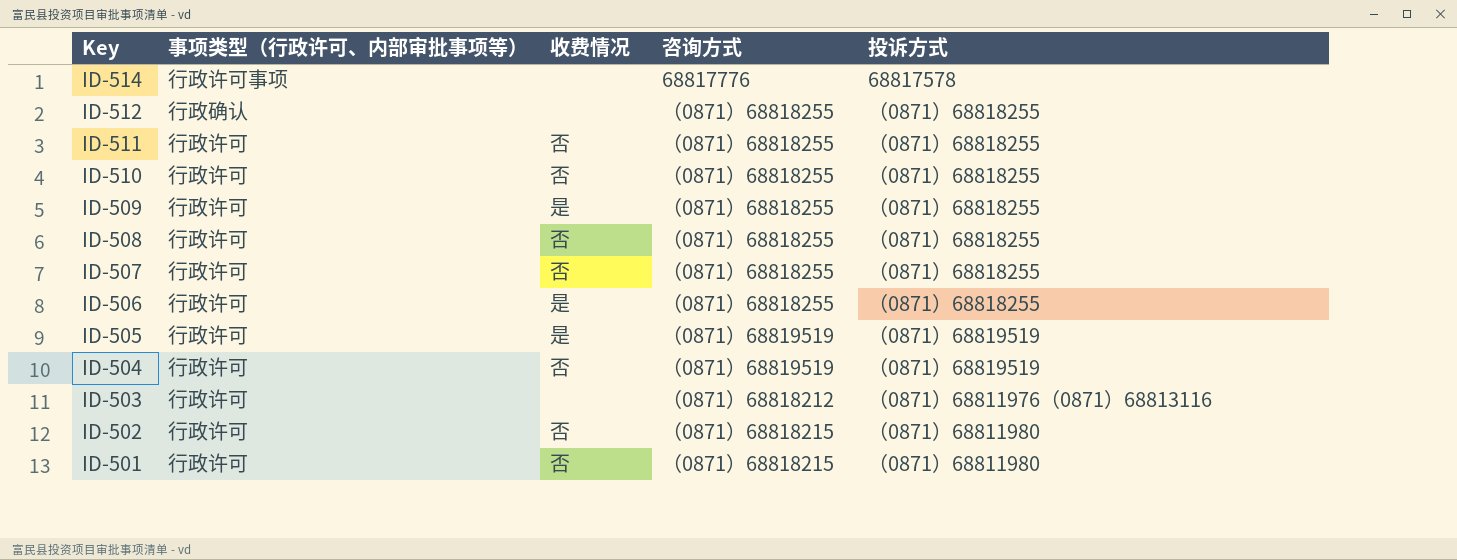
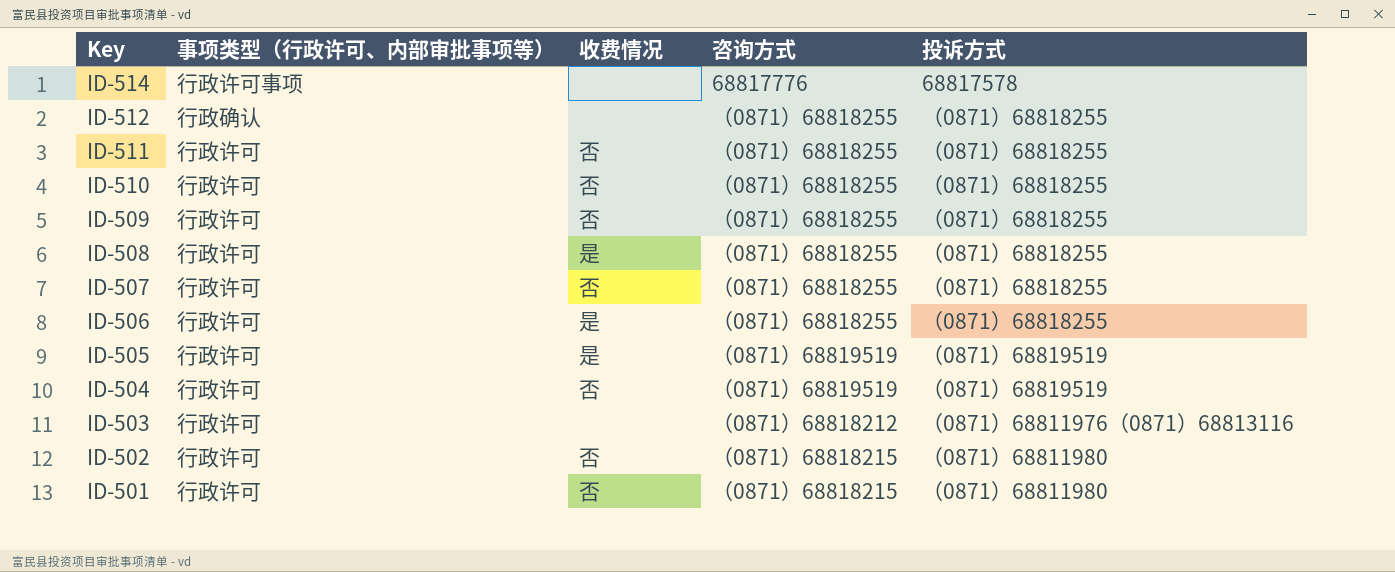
ID-509 | 收费情况: 是 -> 否
ID-508 | 收费情况: 否 -> 是

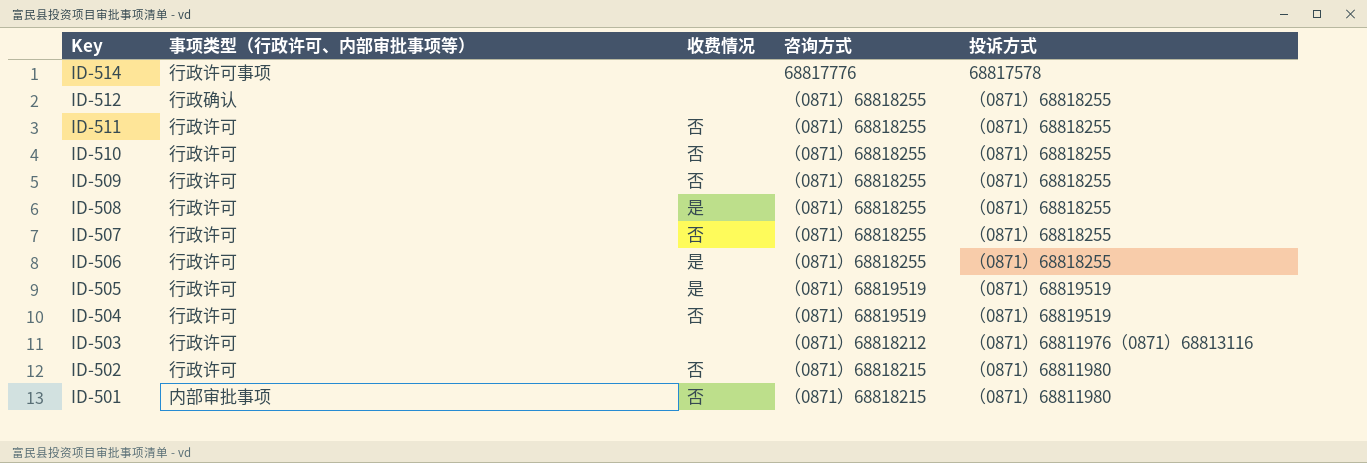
ID-501 | 事项类型（行政许可、内部审批事项等）: 行政许可 -> 内部审批事项

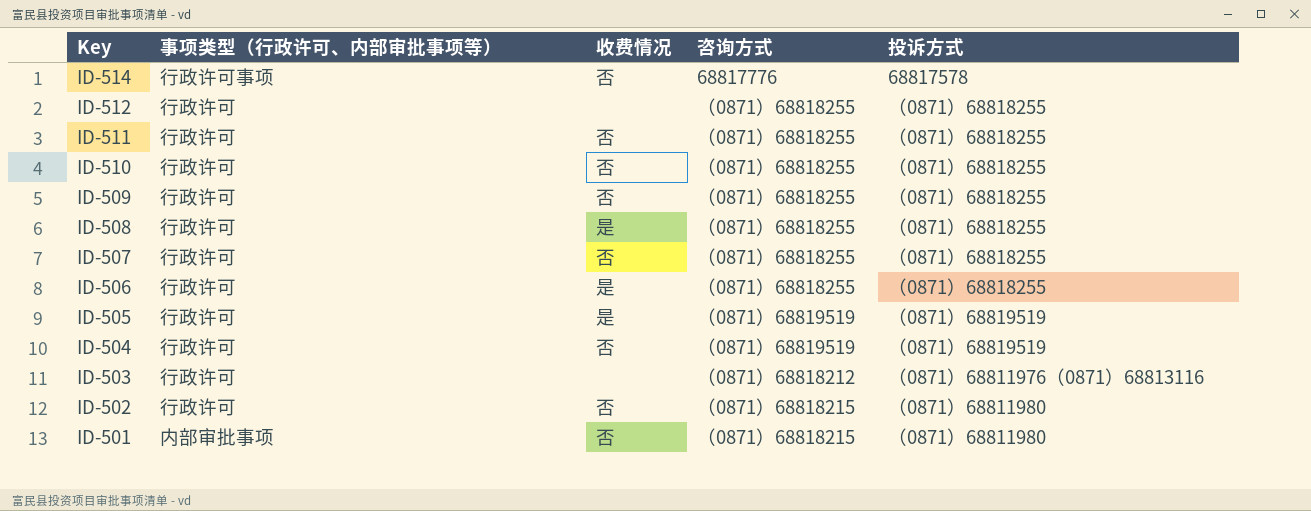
ID-514 | 收费情况: none -> 否
ID-512 | 事项类型（行政许可、内部审批事项等）: 行政确认 -> 行政许可

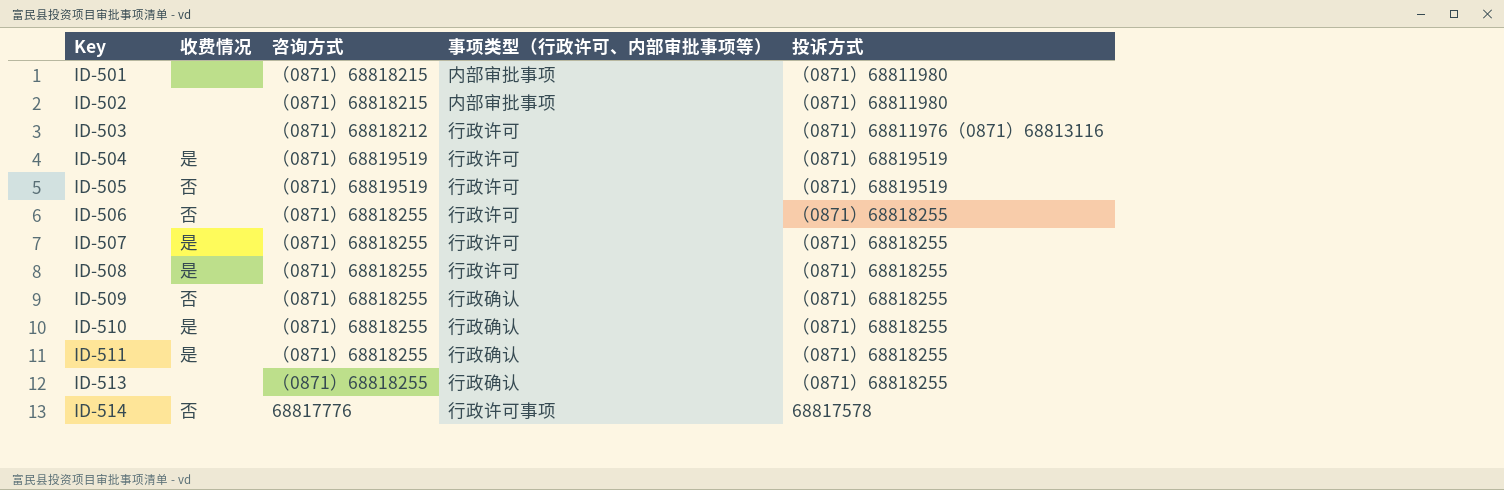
row order: Key descending -> Key ascending
column 事项类型（行政许可、内部审批事项等） | position: 2 -> 4
row ID-512: 行政许可 | none | （0871）68818255 | （0871）68818255 -> none
ID-501 | 收费情况: 否 -> none
ID-502 | 收费情况: 否 -> none
ID-502 | 事项类型（行政许可、内部审批事项等）: 行政许可 -> 内部审批事项
ID-504 | 收费情况: 否 -> 是
ID-505 | 收费情况: 是 -> 否
ID-506 | 收费情况: 是 -> 否
ID-507 | 收费情况: 否 -> 是
ID-509 | 事项类型（行政许可、内部审批事项等）: 行政许可 -> 行政确认
ID-510 | 收费情况: 否 -> 是
ID-510 | 事项类型（行政许可、内部审批事项等）: 行政许可 -> 行政确认
ID-511 | 收费情况: 否 -> 是
ID-511 | 事项类型（行政许可、内部审批事项等）: 行政许可 -> 行政确认
row ID-513: none -> none | （0871）68818255 | 行政确认 | （0871）68818255

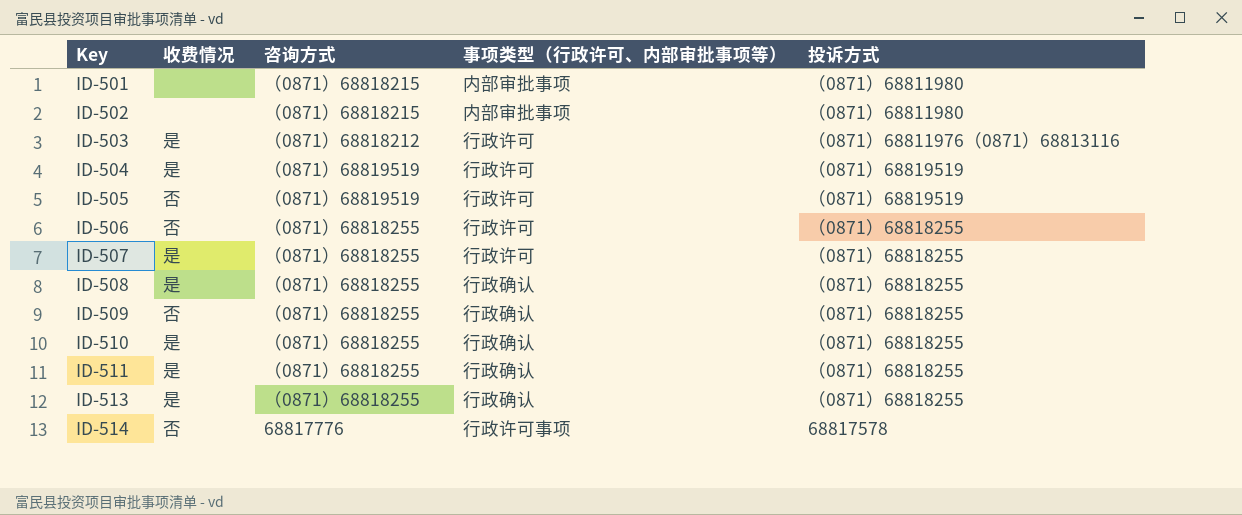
ID-503 | 收费情况: none -> 是
ID-508 | 事项类型（行政许可、内部审批事项等）: 行政许可 -> 行政确认
ID-513 | 收费情况: none -> 是

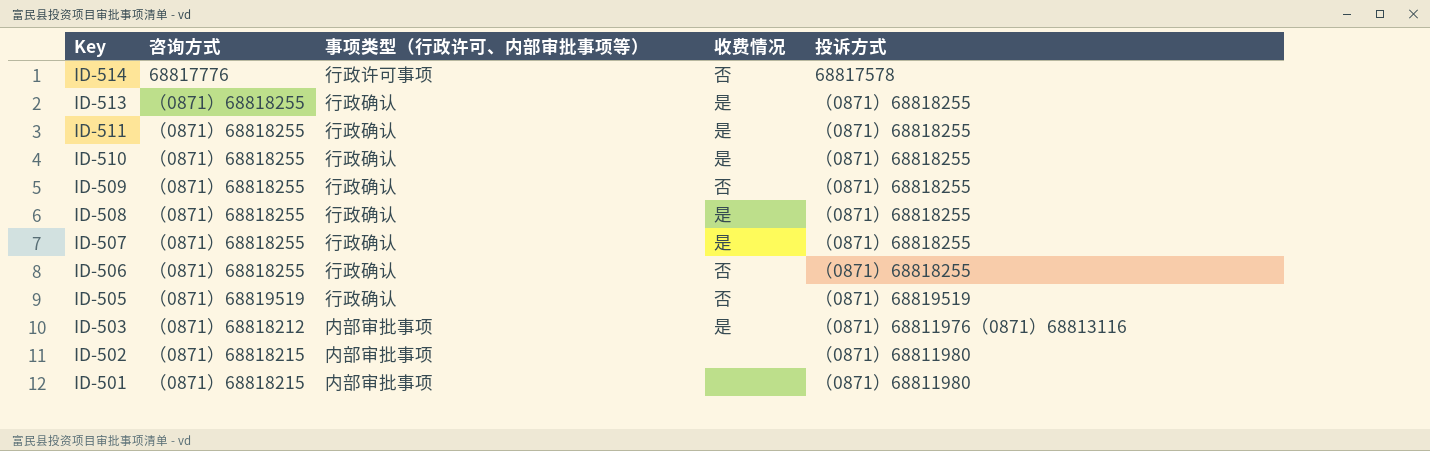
row order: Key ascending -> Key descending
column 收费情况 | position: 2 -> 4
row ID-504: 是 | （0871）68819519 | 行政许可 | （0871）68819519 -> none
ID-507 | 事项类型（行政许可、内部审批事项等）: 行政许可 -> 行政确认
ID-506 | 事项类型（行政许可、内部审批事项等）: 行政许可 -> 行政确认
ID-505 | 事项类型（行政许可、内部审批事项等）: 行政许可 -> 行政确认
ID-503 | 事项类型（行政许可、内部审批事项等）: 行政许可 -> 内部审批事项

